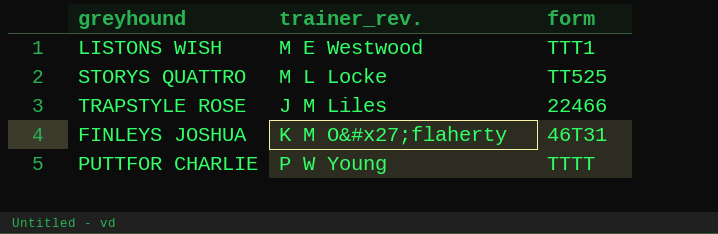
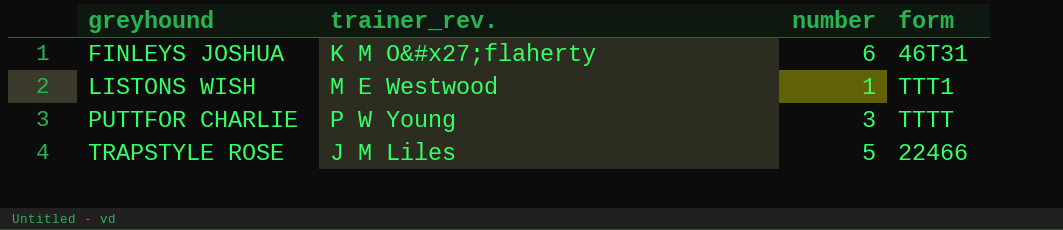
row order: none -> greyhound ascending
column number | position: none -> 3
row STORYS QUATTRO: M L Locke | TT525 -> none

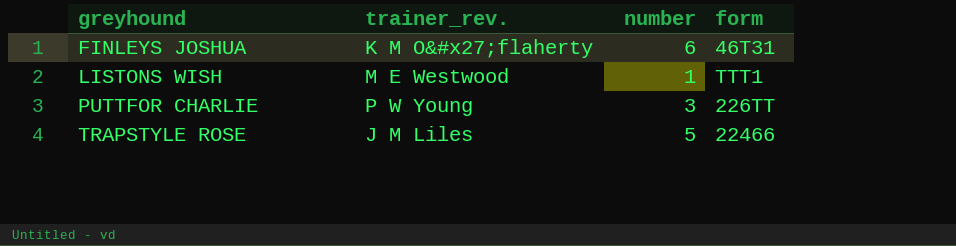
PUTTFOR CHARLIE | form: TTTT -> 226TT

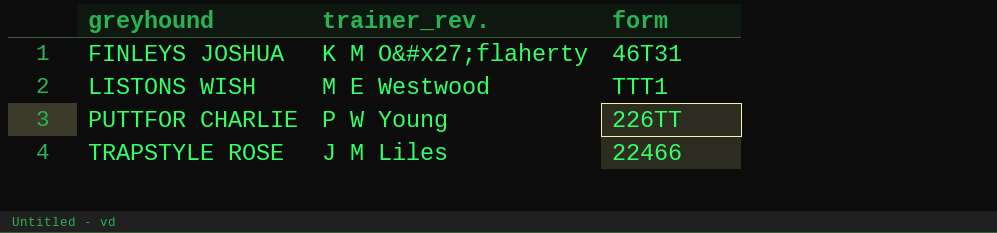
column number | position: 3 -> none

